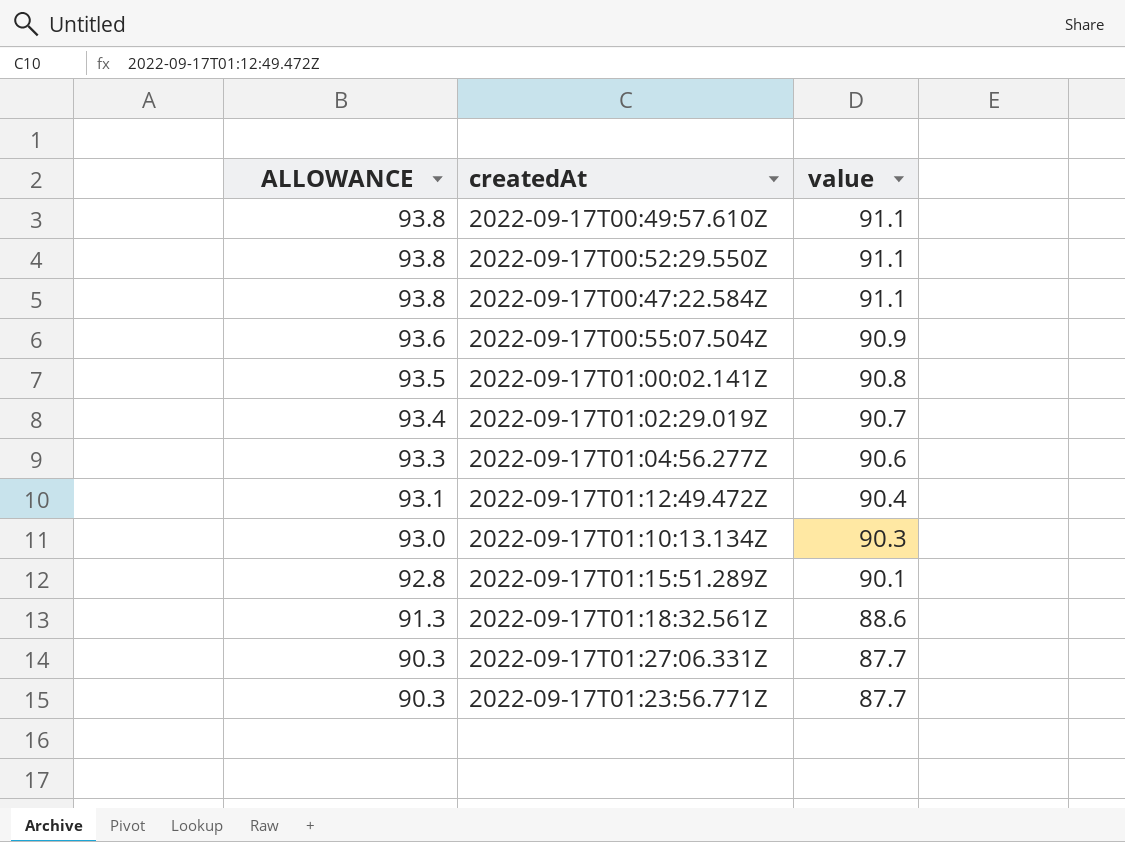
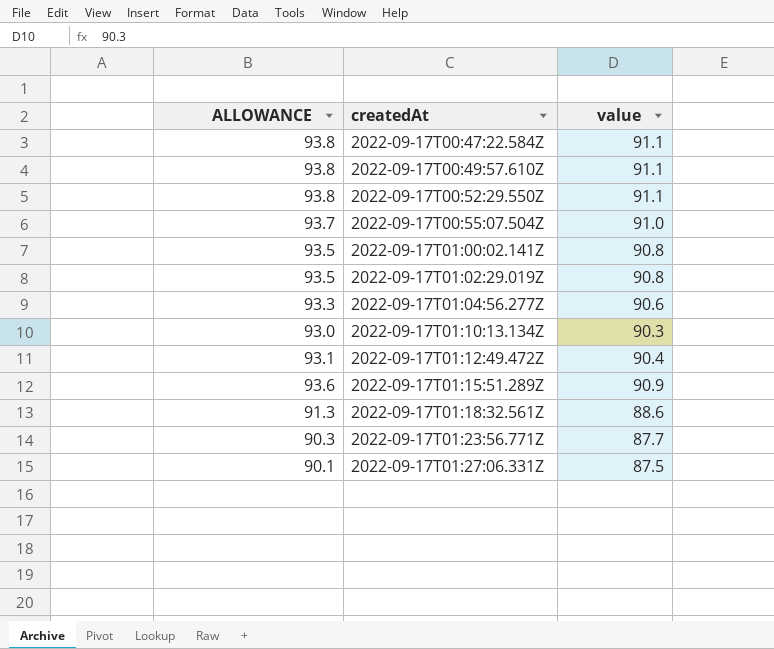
row order: ALLOWANCE descending -> createdAt ascending
2022-09-17T00:55:07.504Z | ALLOWANCE: 93.6 -> 93.7
2022-09-17T00:55:07.504Z | value: 90.9 -> 91.0
2022-09-17T01:02:29.019Z | ALLOWANCE: 93.4 -> 93.5
2022-09-17T01:02:29.019Z | value: 90.7 -> 90.8
2022-09-17T01:15:51.289Z | ALLOWANCE: 92.8 -> 93.6
2022-09-17T01:15:51.289Z | value: 90.1 -> 90.9
2022-09-17T01:27:06.331Z | ALLOWANCE: 90.3 -> 90.1
2022-09-17T01:27:06.331Z | value: 87.7 -> 87.5

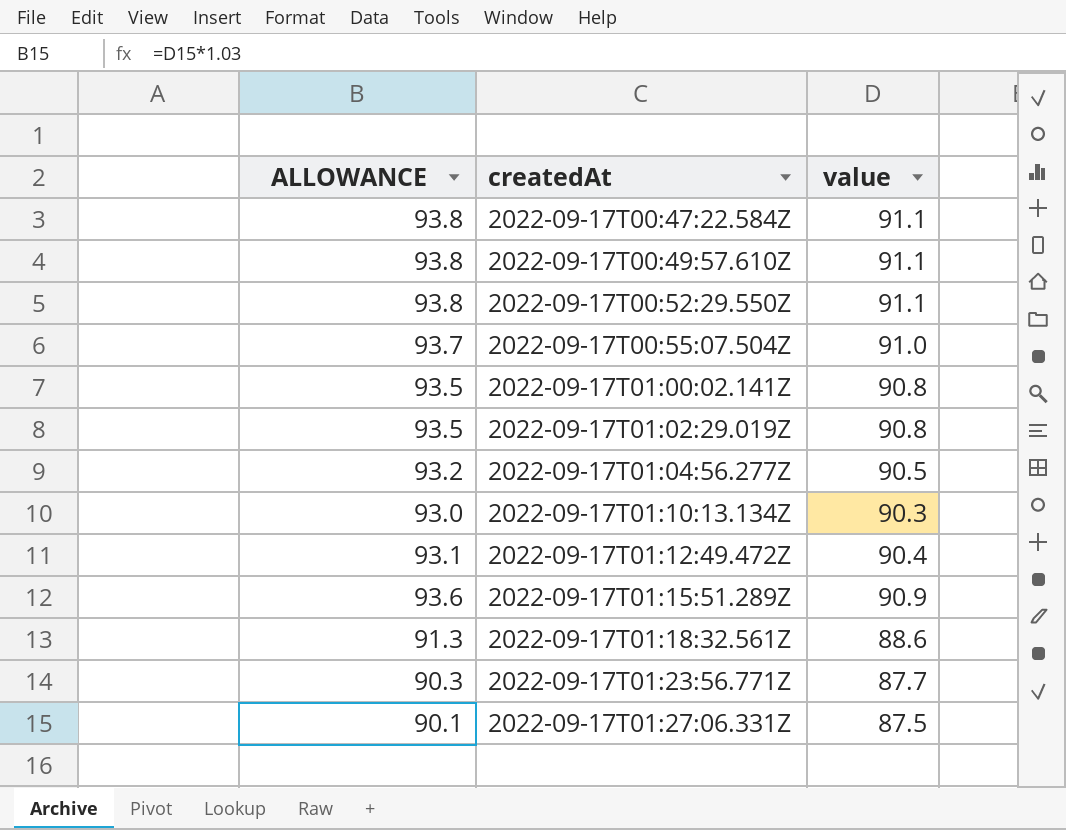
2022-09-17T01:04:56.277Z | ALLOWANCE: 93.3 -> 93.2
2022-09-17T01:04:56.277Z | value: 90.6 -> 90.5

